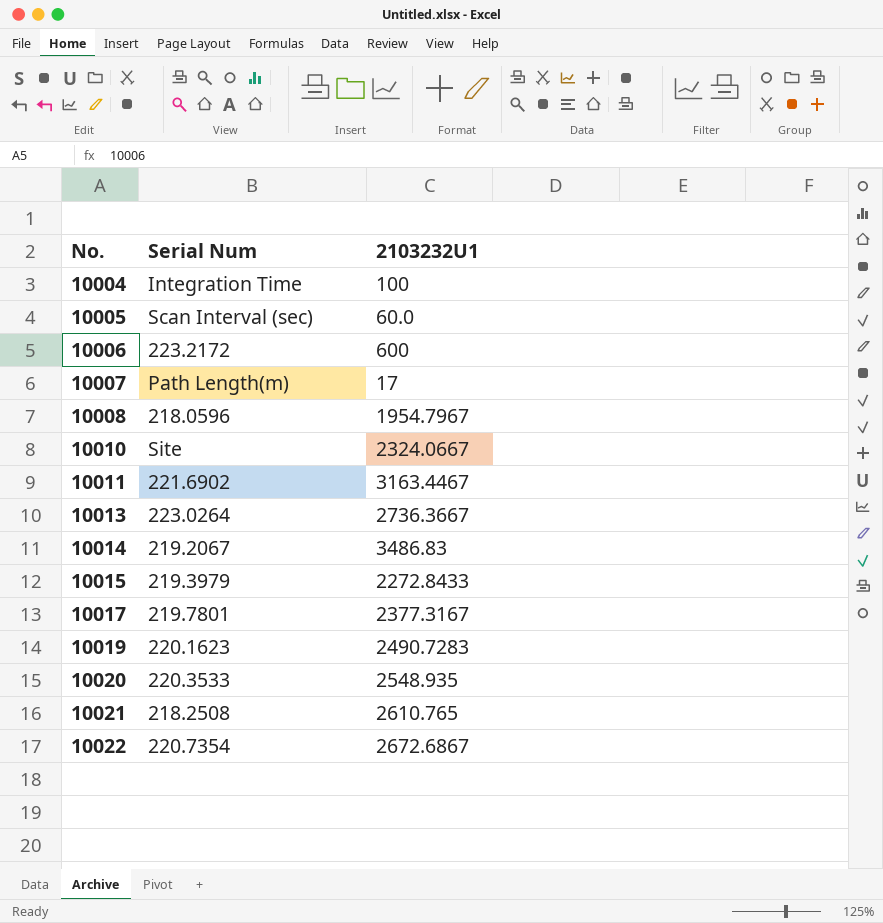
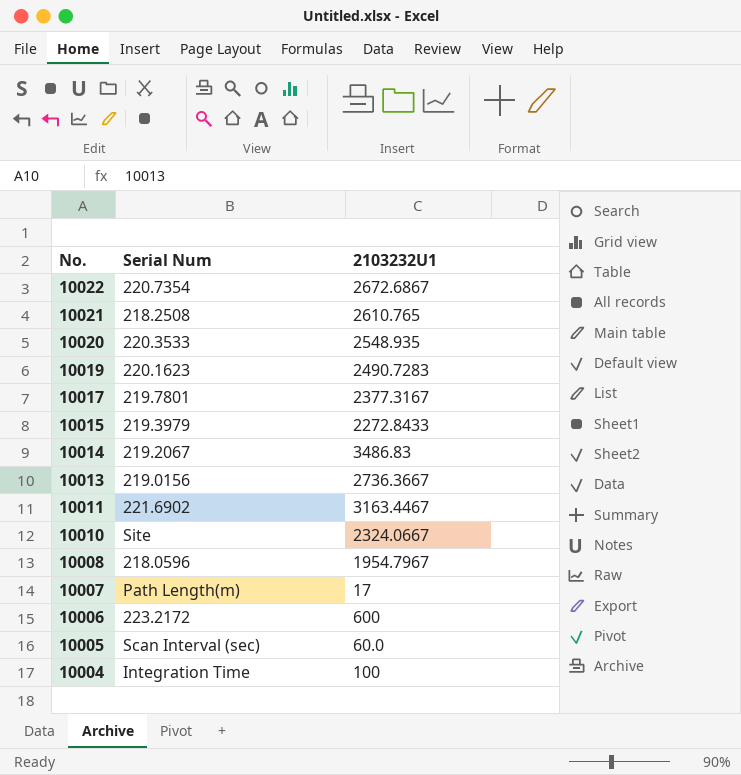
row order: No. ascending -> No. descending
10013 | Serial Num: 223.0264 -> 219.0156

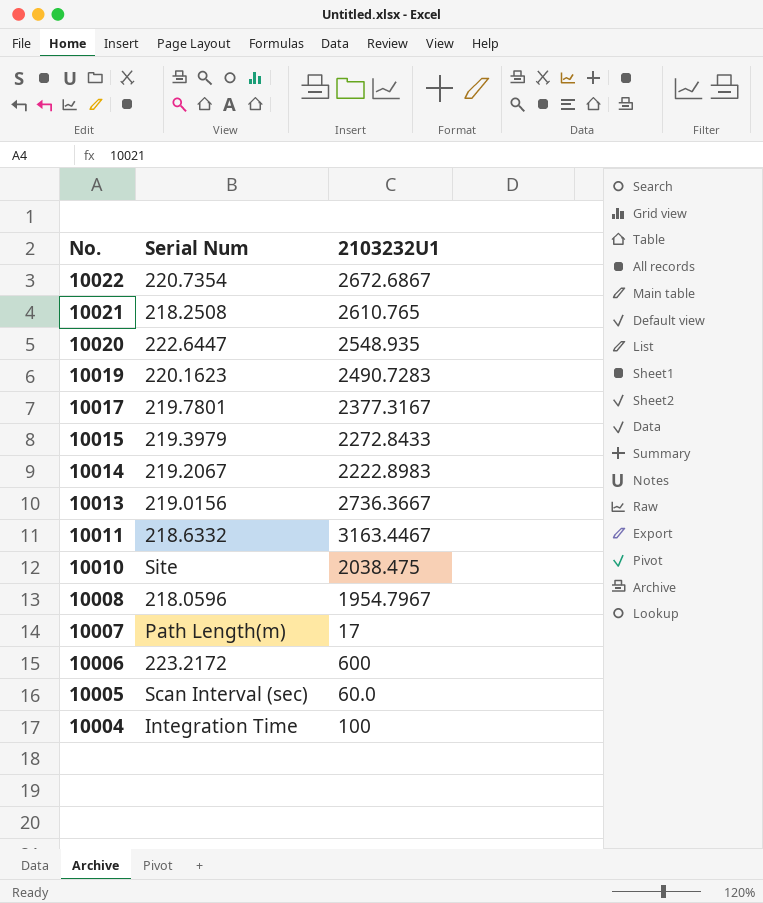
10020 | Serial Num: 220.3533 -> 222.6447
10014 | 2103232U1: 3486.83 -> 2222.8983
10011 | Serial Num: 221.6902 -> 218.6332
10010 | 2103232U1: 2324.0667 -> 2038.475

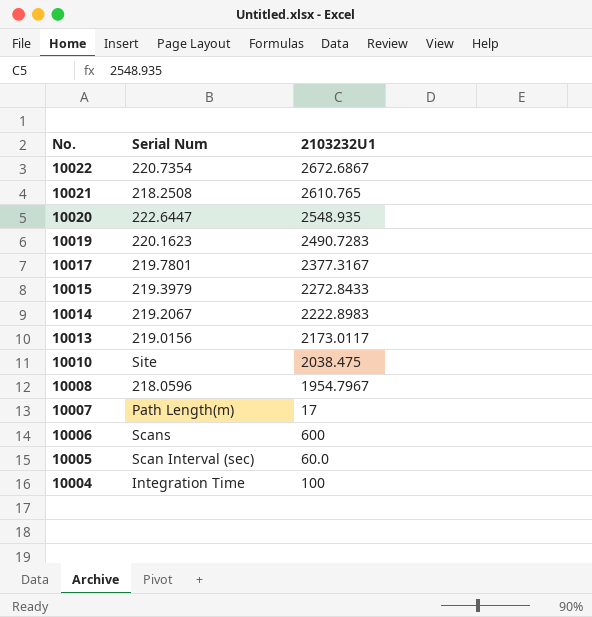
row 10011: 218.6332 | 3163.4467 -> none
10013 | 2103232U1: 2736.3667 -> 2173.0117
10006 | Serial Num: 223.2172 -> Scans

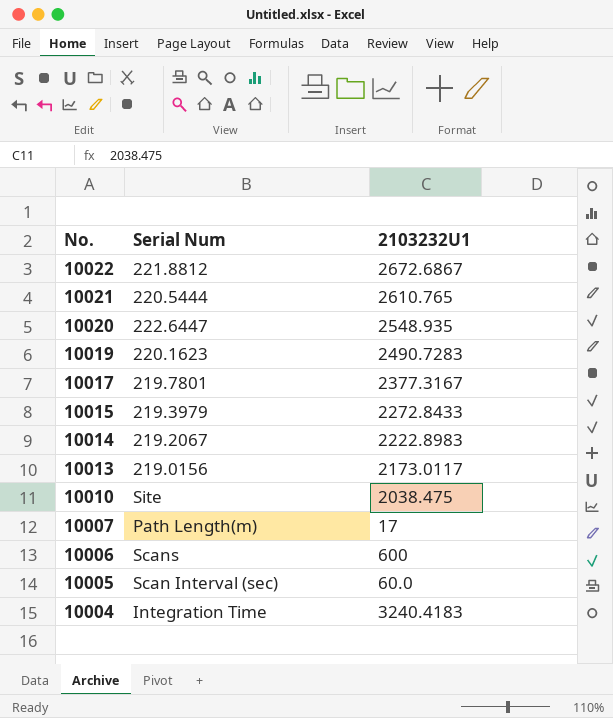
row 10008: 218.0596 | 1954.7967 -> none
10022 | Serial Num: 220.7354 -> 221.8812
10021 | Serial Num: 218.2508 -> 220.5444
10004 | 2103232U1: 100 -> 3240.4183

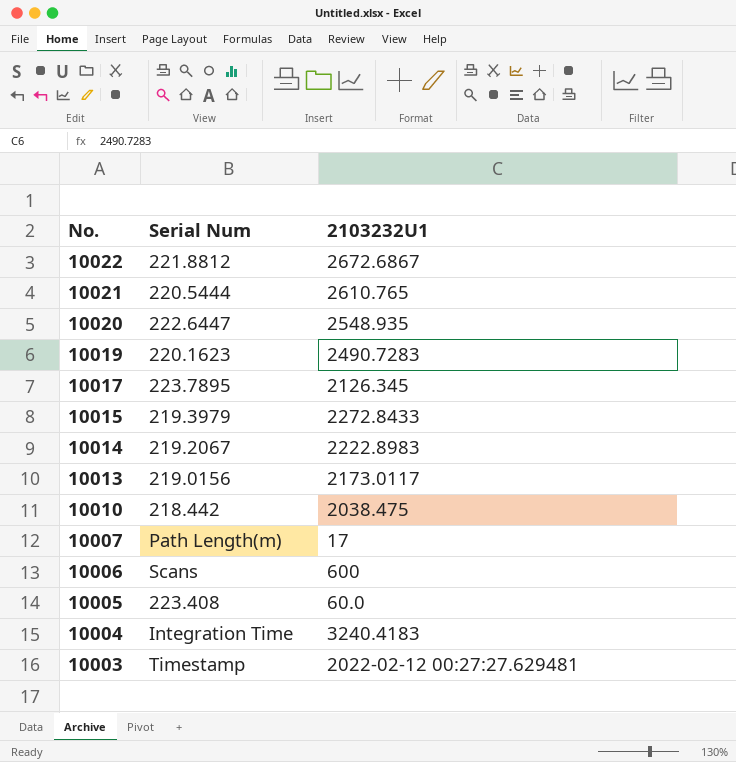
10017 | Serial Num: 219.7801 -> 223.7895
10017 | 2103232U1: 2377.3167 -> 2126.345
10010 | Serial Num: Site -> 218.442
10005 | Serial Num: Scan Interval (sec) -> 223.408
row 10003: none -> Timestamp | 2022-02-12 00:27:27.629481

